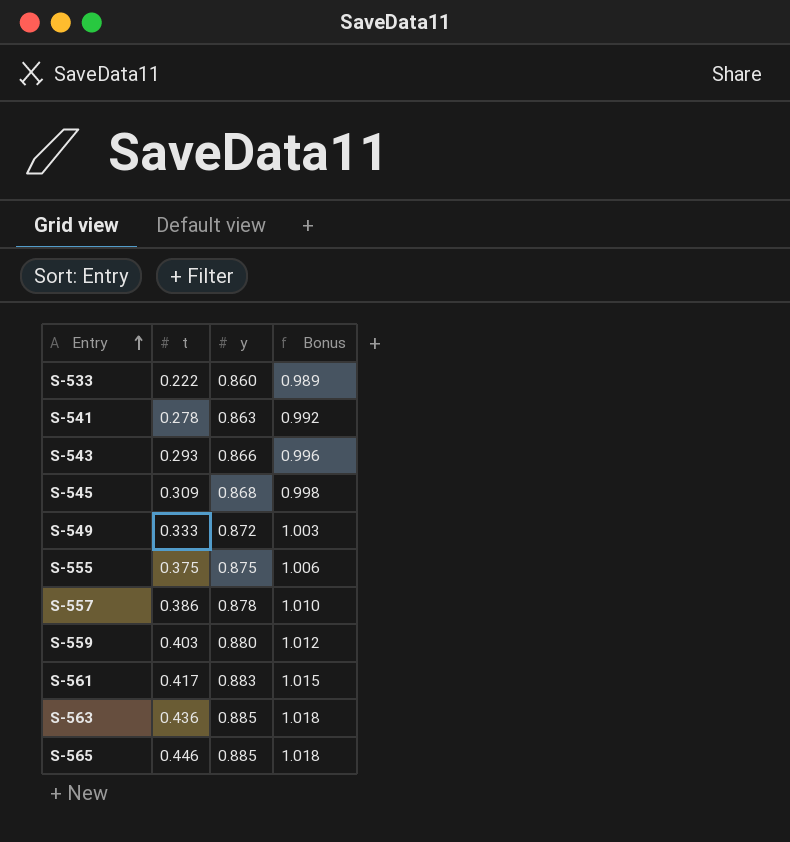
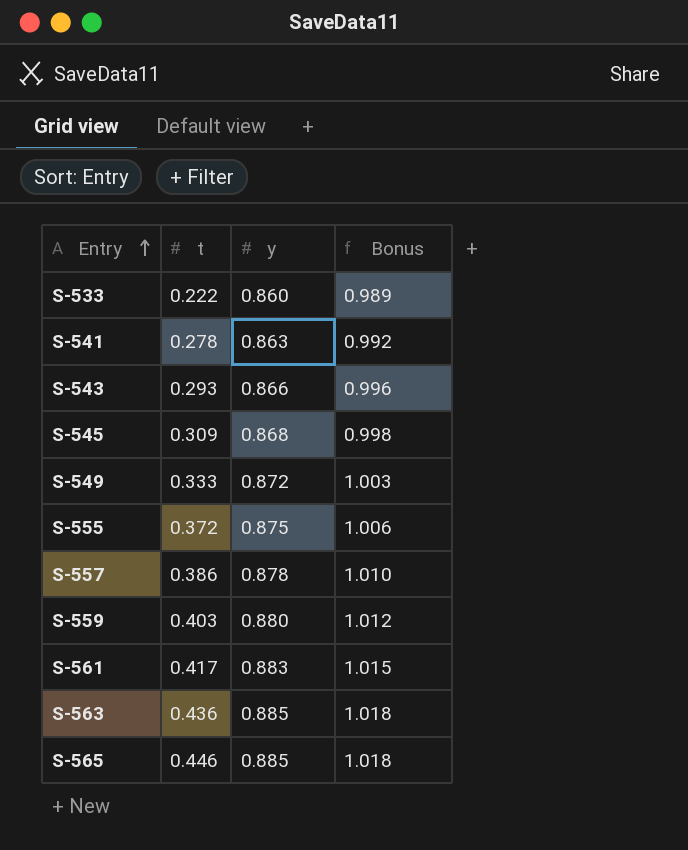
S-555 | t: 0.375 -> 0.372

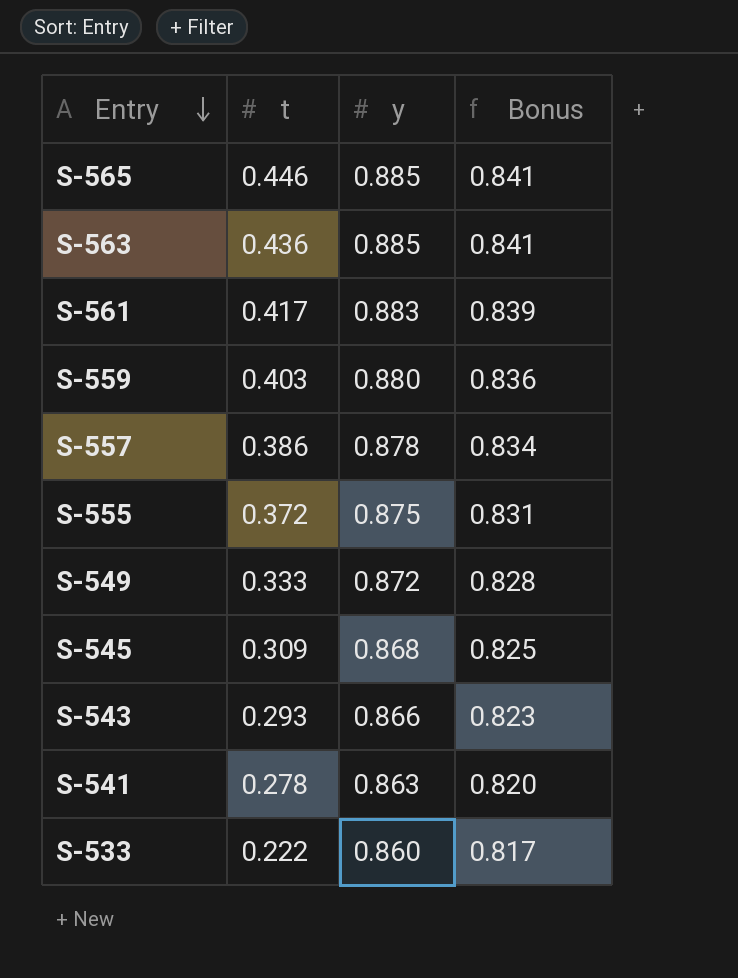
row order: Entry ascending -> Entry descending
column Bonus | formula: [y] * 1.15 -> [y] * 0.95

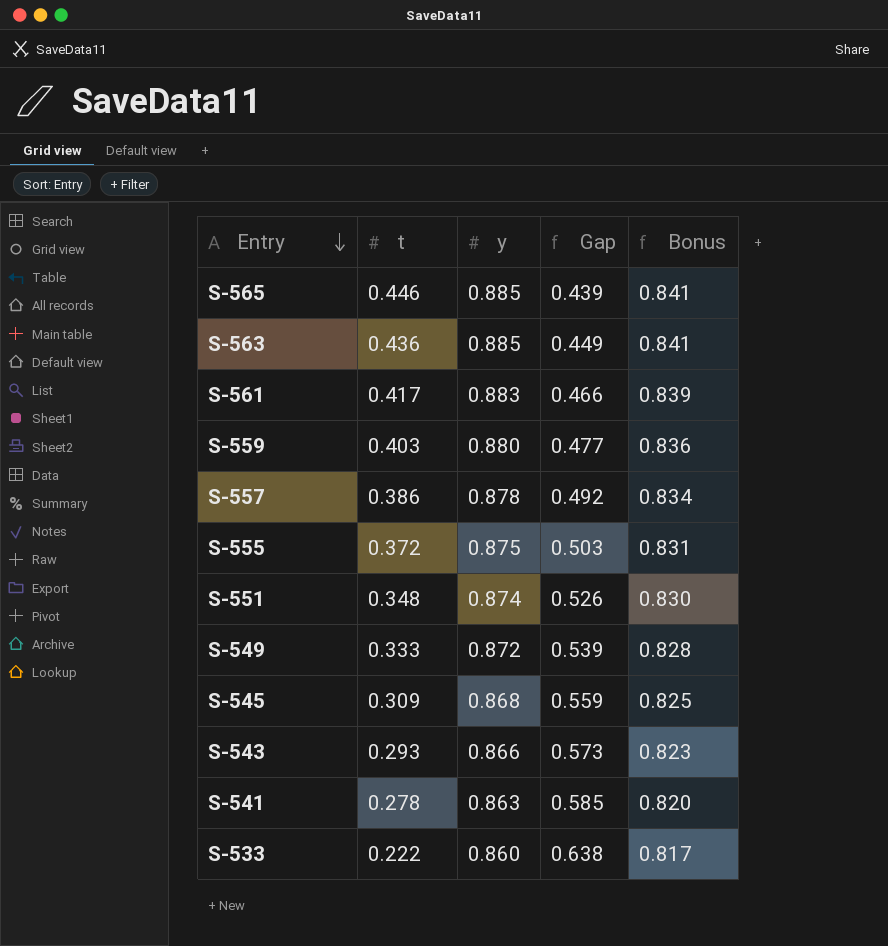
column Gap | formula: none -> [y] - [t]
row S-551: none -> 0.348 | 0.874 | 0.526 | 0.830

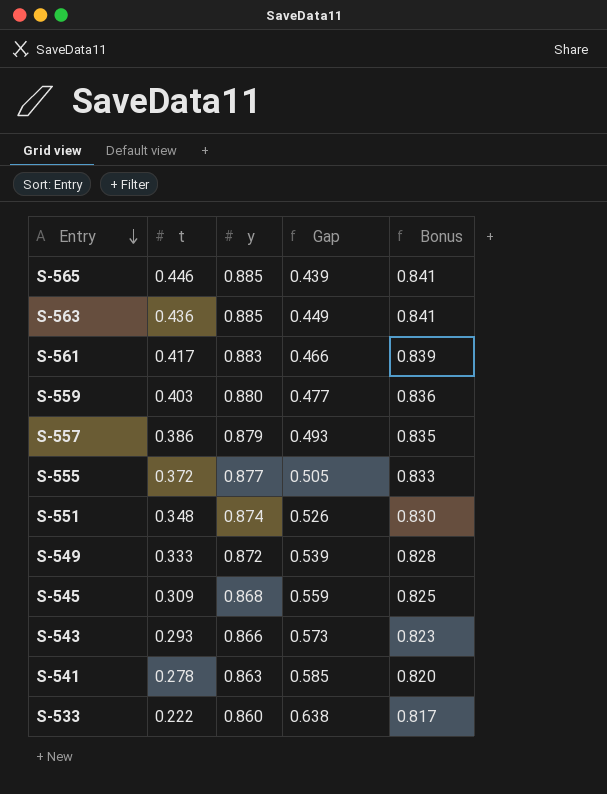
S-557 | y: 0.878 -> 0.879
S-557 | Gap: 0.492 -> 0.493
S-557 | Bonus: 0.834 -> 0.835
S-555 | y: 0.875 -> 0.877
S-555 | Gap: 0.503 -> 0.505
S-555 | Bonus: 0.831 -> 0.833

